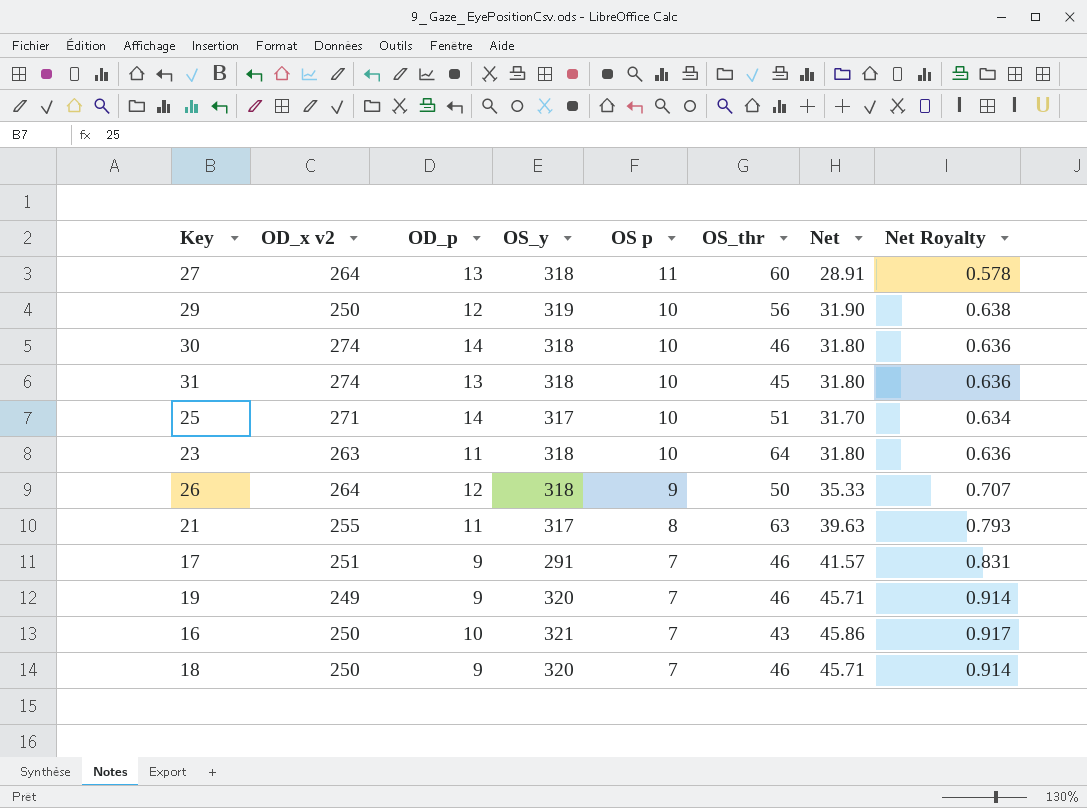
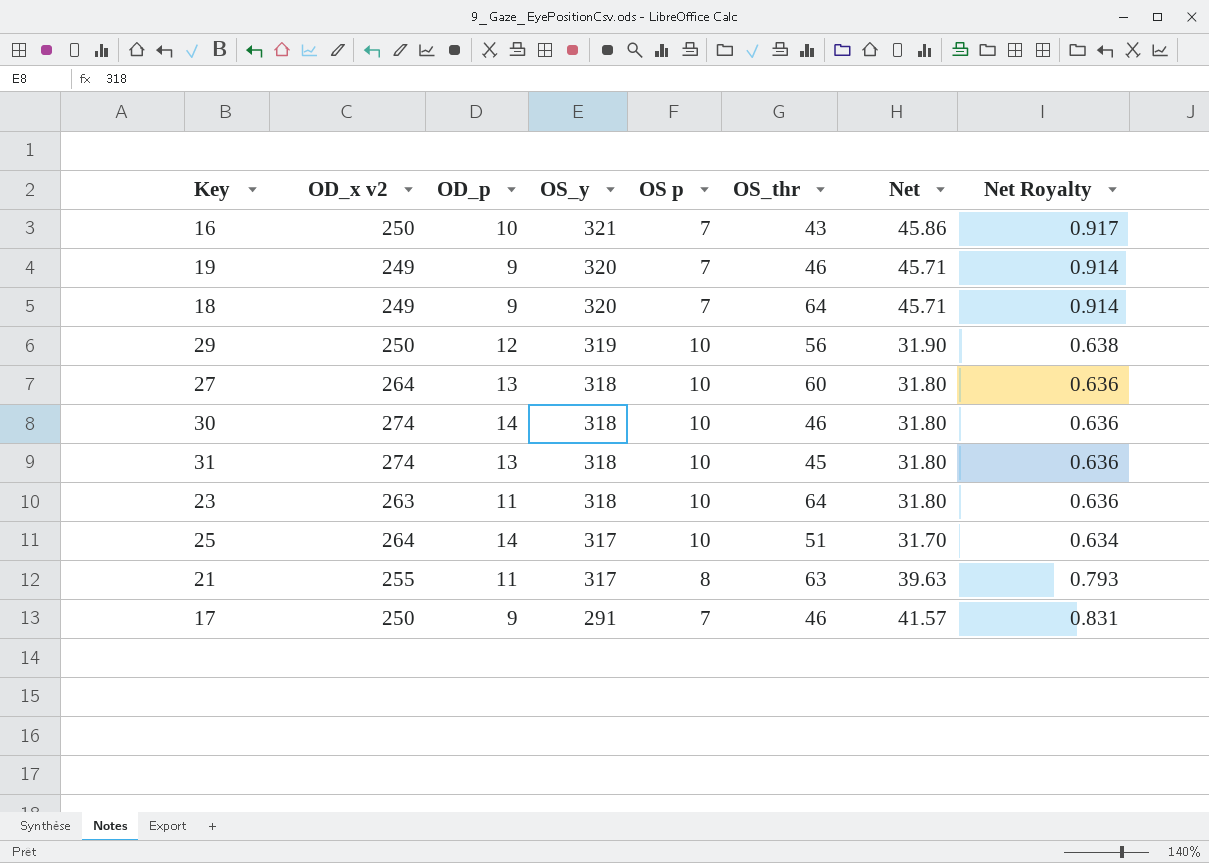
row order: OS p descending -> OS_y descending
row 26: 264 | 12 | 318 | 9 | 50 | 35.33 | 0.707 -> none
18 | OD_x v2: 250 -> 249
18 | OS_thr: 46 -> 64
27 | OS p: 11 -> 10
27 | Net: 28.91 -> 31.80
27 | Net Royalty: 0.578 -> 0.636
25 | OD_x v2: 271 -> 264
17 | OD_x v2: 251 -> 250

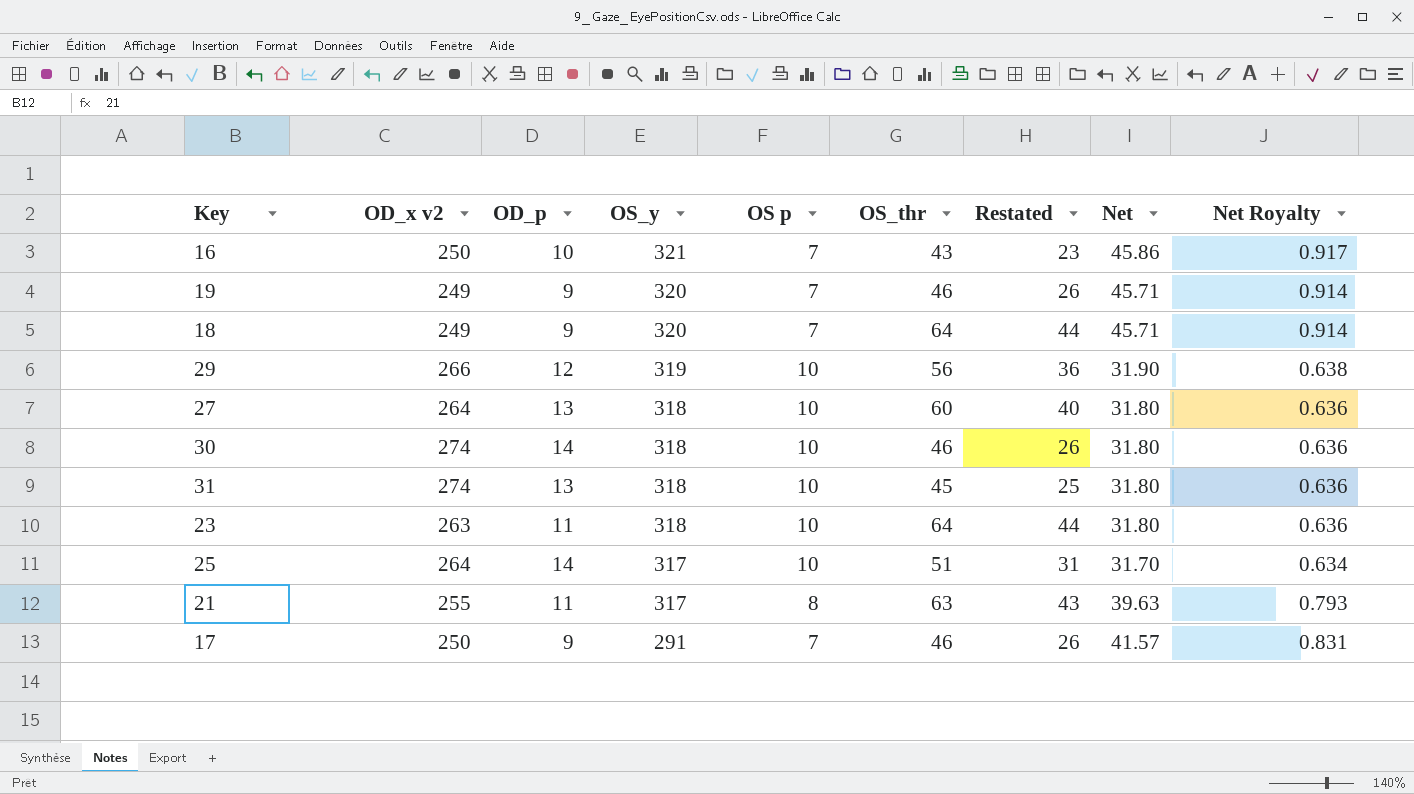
column Restated | formula: none -> [OS_thr] - 20
29 | OD_x v2: 250 -> 266

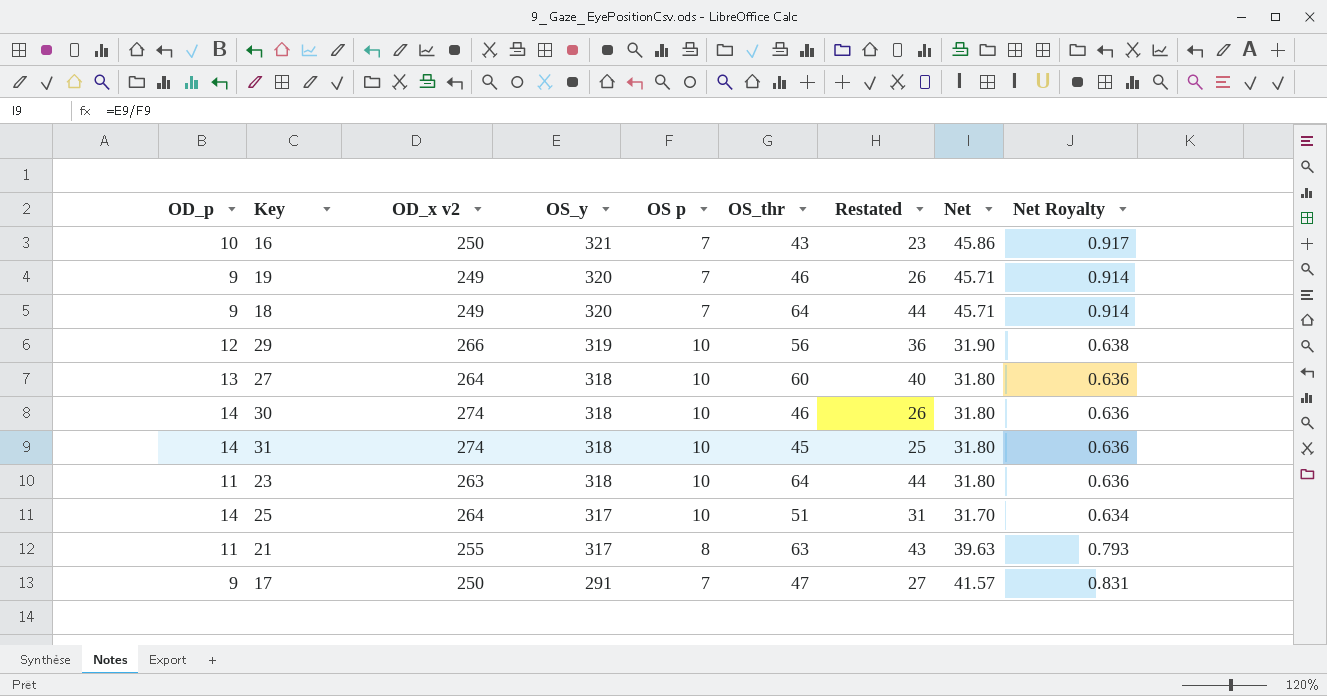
column OD_p | position: 3 -> 1
31 | OD_p: 13 -> 14
17 | OS_thr: 46 -> 47
17 | Restated: 26 -> 27

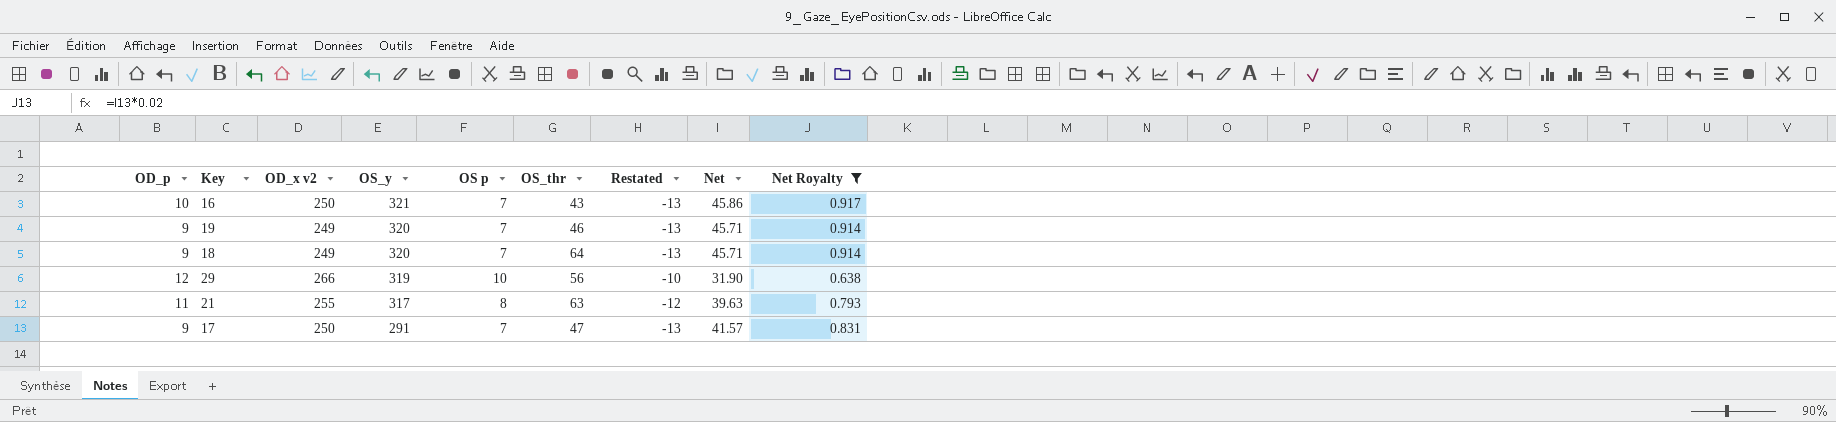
filter: none -> Net Royalty >= 0.638
column Restated | formula: [OS_thr] - 20 -> [OS p] - 20

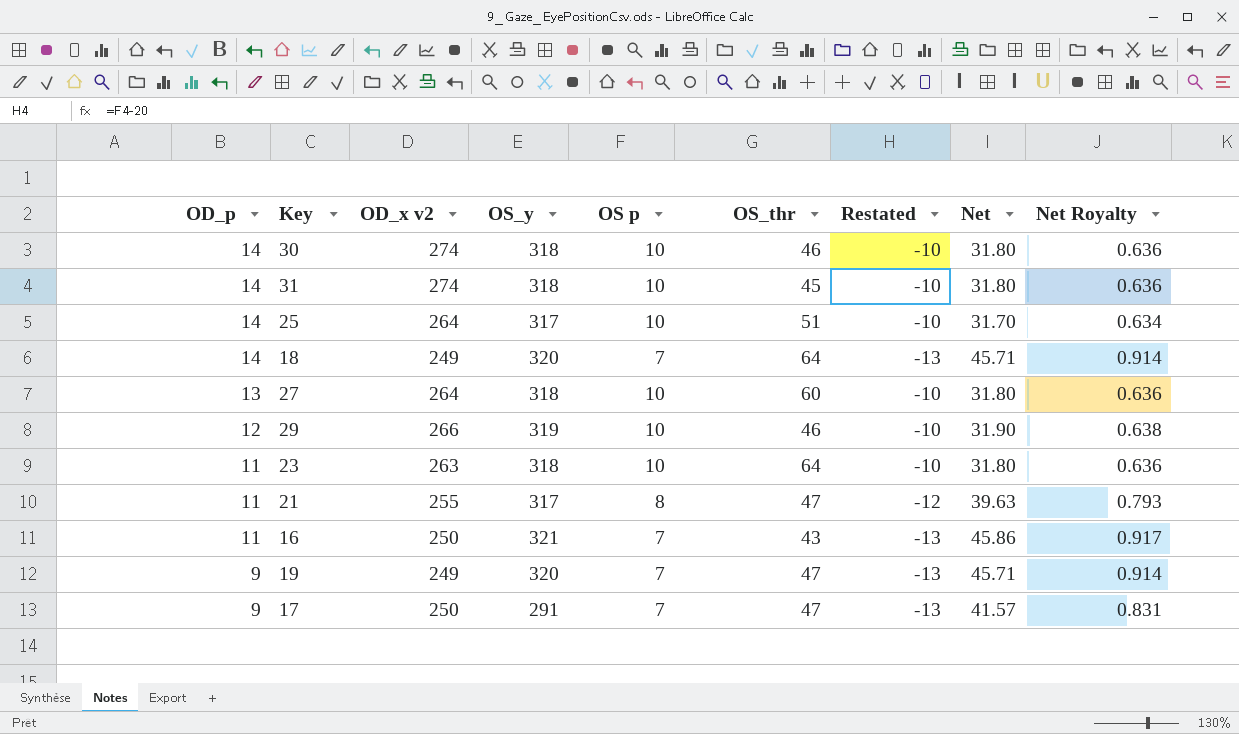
filter: Net Royalty >= 0.638 -> none
row order: OS_y descending -> OD_p descending
18 | OD_p: 9 -> 14
29 | OS_thr: 56 -> 46
21 | OS_thr: 63 -> 47
16 | OD_p: 10 -> 11
19 | OS_thr: 46 -> 47

